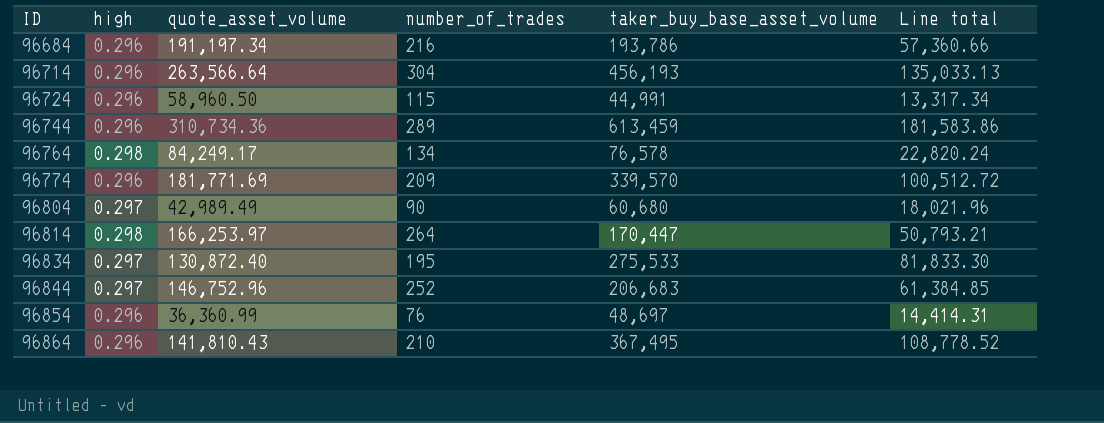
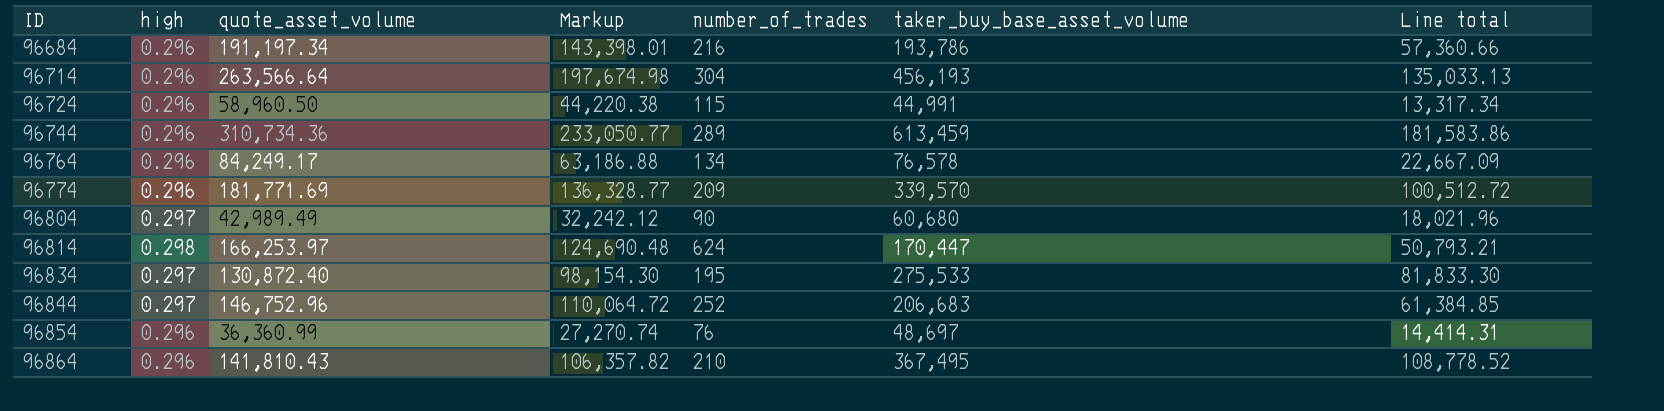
column Markup | formula: none -> [quote_asset_volume] * 0.75
96764 | high: 0.298 -> 0.296
96764 | Line total: 22,820.24 -> 22,667.09
96814 | number_of_trades: 264 -> 624

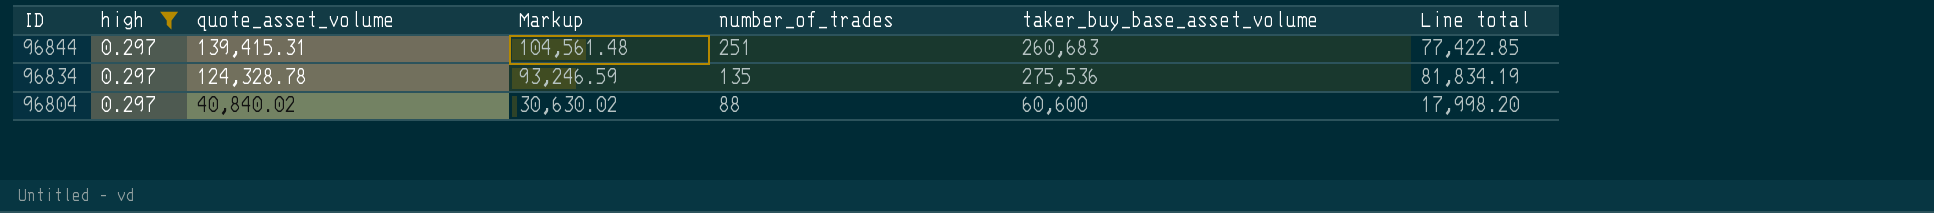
filter: none -> high = 0.297
row order: ID ascending -> ID descending
96844 | quote_asset_volume: 146,752.96 -> 139,415.31
96844 | Markup: 110,064.72 -> 104,561.48
96844 | number_of_trades: 252 -> 251
96844 | taker_buy_base_asset_volume: 206,683 -> 260,683
96844 | Line total: 61,384.85 -> 77,422.85
96834 | quote_asset_volume: 130,872.40 -> 124,328.78
96834 | Markup: 98,154.30 -> 93,246.59
96834 | number_of_trades: 195 -> 135
96834 | taker_buy_base_asset_volume: 275,533 -> 275,536
96834 | Line total: 81,833.30 -> 81,834.19
96804 | quote_asset_volume: 42,989.49 -> 40,840.02
96804 | Markup: 32,242.12 -> 30,630.02
96804 | number_of_trades: 90 -> 88
96804 | taker_buy_base_asset_volume: 60,680 -> 60,600
96804 | Line total: 18,021.96 -> 17,998.20

